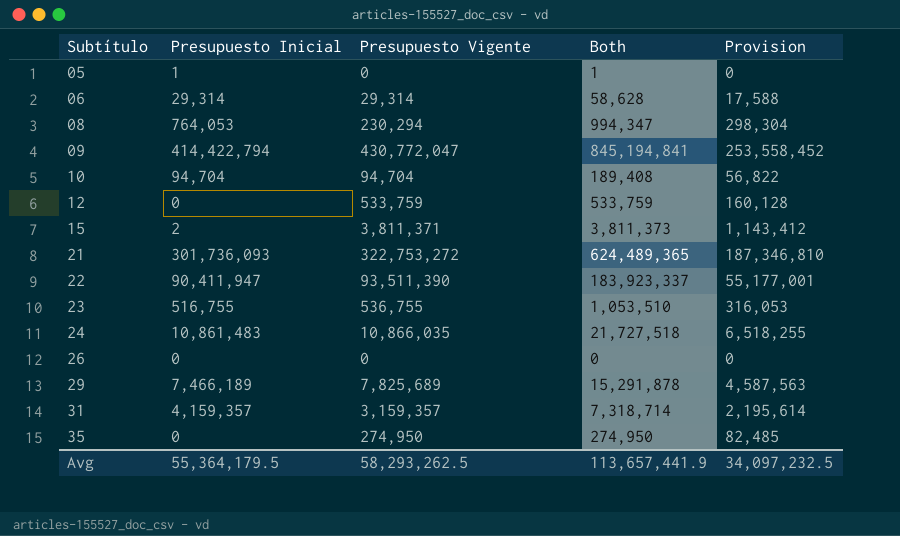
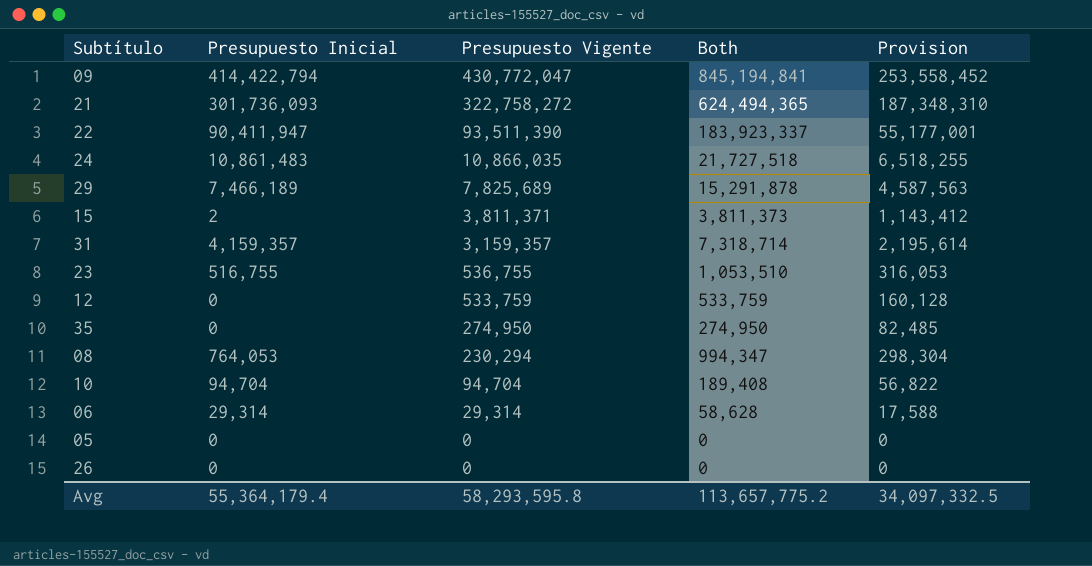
row order: Subtítulo ascending -> Presupuesto Vigente descending
21 | Presupuesto Vigente: 322,753,272 -> 322,758,272
21 | Both: 624,489,365 -> 624,494,365
21 | Provision: 187,346,810 -> 187,348,310
05 | Presupuesto Inicial: 1 -> 0
05 | Both: 1 -> 0
Avg | Presupuesto Inicial: 55,364,179.5 -> 55,364,179.4
Avg | Presupuesto Vigente: 58,293,262.5 -> 58,293,595.8
Avg | Both: 113,657,441.9 -> 113,657,775.2
Avg | Provision: 34,097,232.5 -> 34,097,332.5

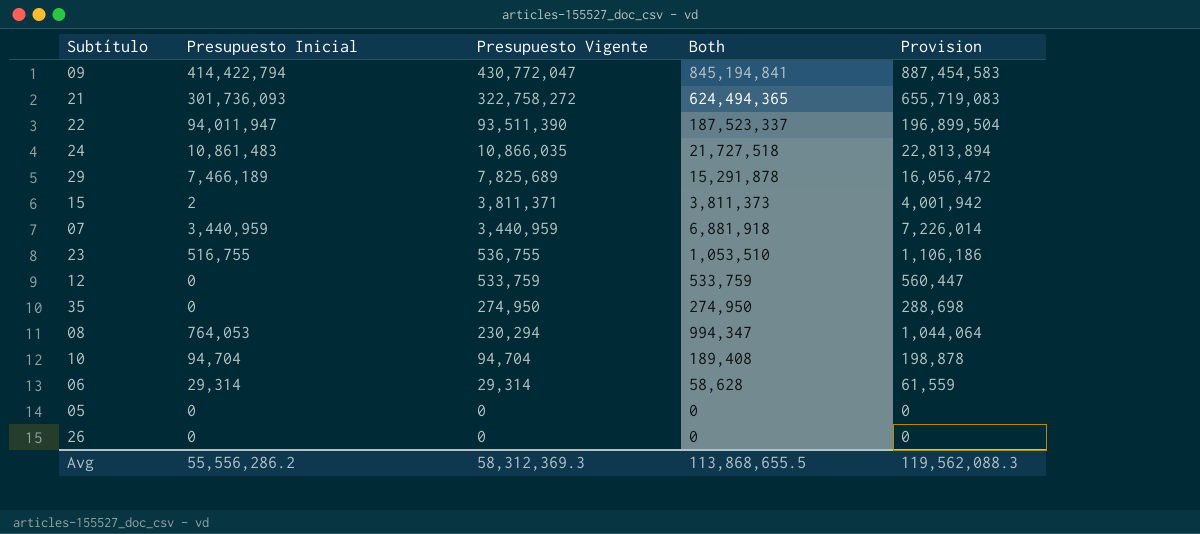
column Provision | formula: [Both] * 0.3 -> [Both] * 1.05
row 31: 4,159,357 | 3,159,357 | 7,318,714 | 2,195,614 -> none
22 | Presupuesto Inicial: 90,411,947 -> 94,011,947
22 | Both: 183,923,337 -> 187,523,337
row 07: none -> 3,440,959 | 3,440,959 | 6,881,918 | 7,226,014
Avg | Presupuesto Inicial: 55,364,179.4 -> 55,556,286.2
Avg | Presupuesto Vigente: 58,293,595.8 -> 58,312,369.3
Avg | Both: 113,657,775.2 -> 113,868,655.5
Avg | Provision: 34,097,332.5 -> 119,562,088.3

